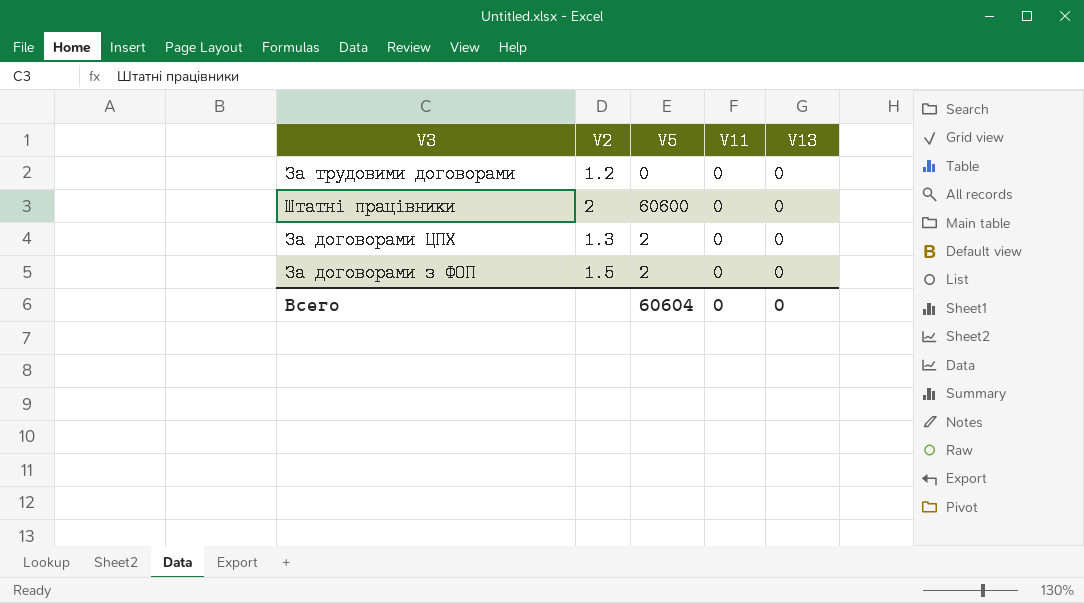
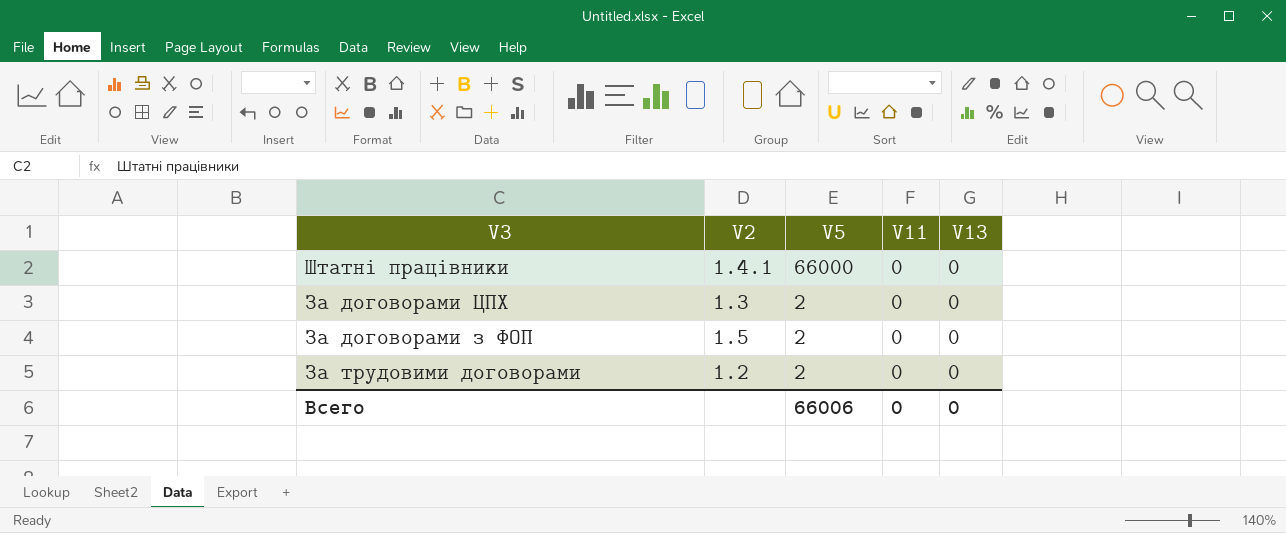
row order: none -> V5 descending
Штатні працівники | V2: 2 -> 1.4.1
Штатні працівники | V5: 60600 -> 66000
За трудовими договорами | V5: 0 -> 2
Всего | V5: 60604 -> 66006

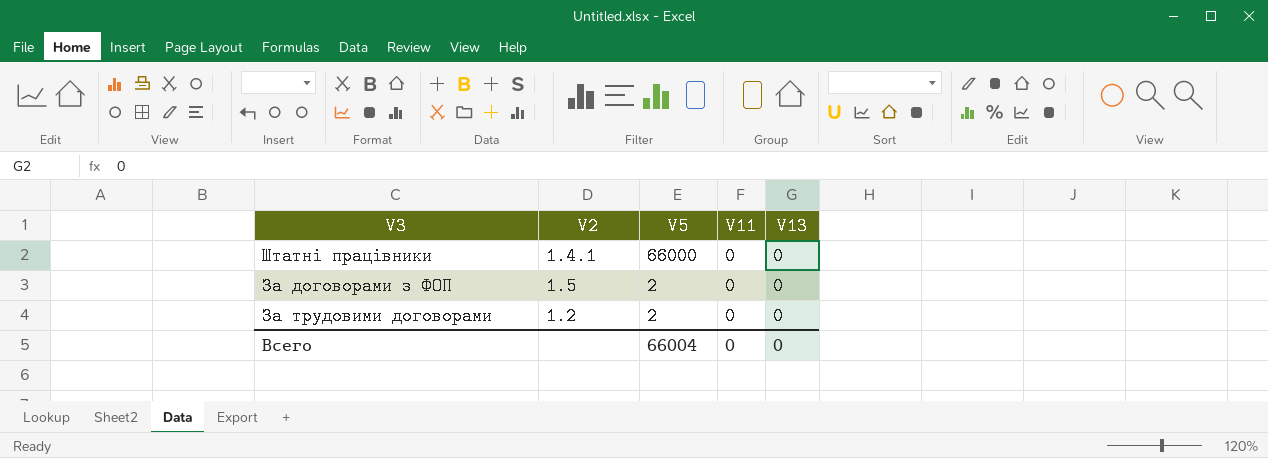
row За договорами ЦПХ: 1.3 | 2 | 0 | 0 -> none
Всего | V5: 66006 -> 66004

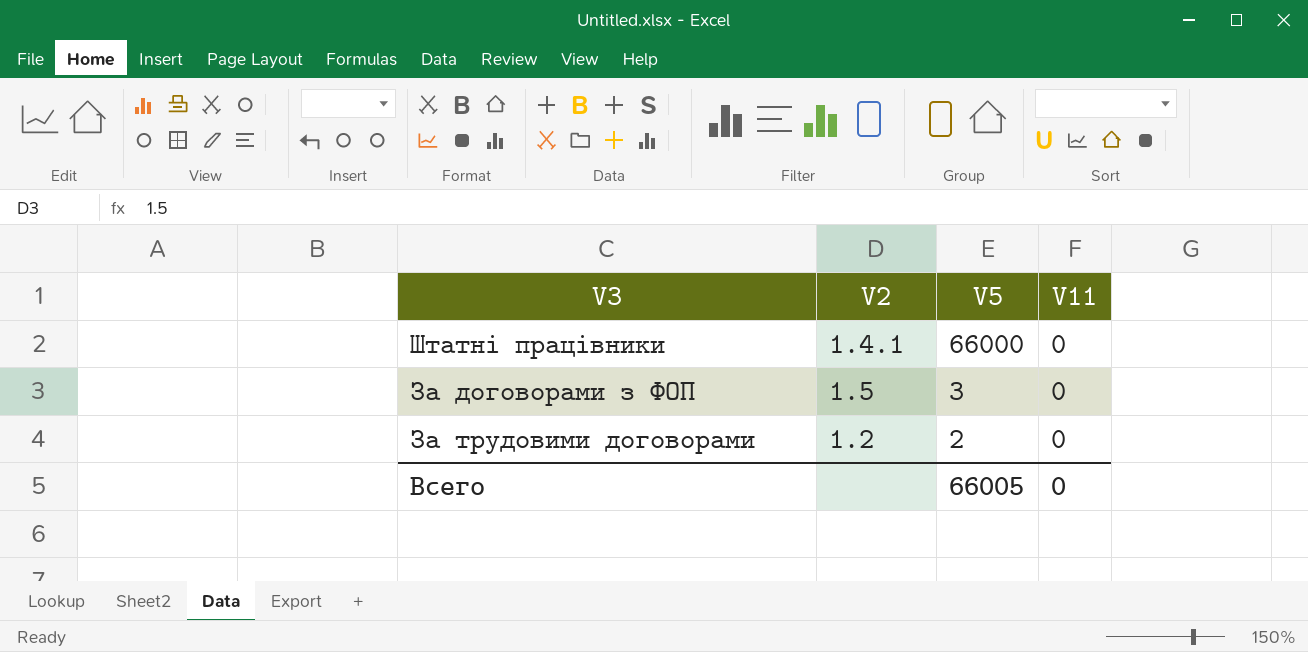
column V13 | position: 5 -> none
За договорами з ФОП | V5: 2 -> 3
Всего | V5: 66004 -> 66005

